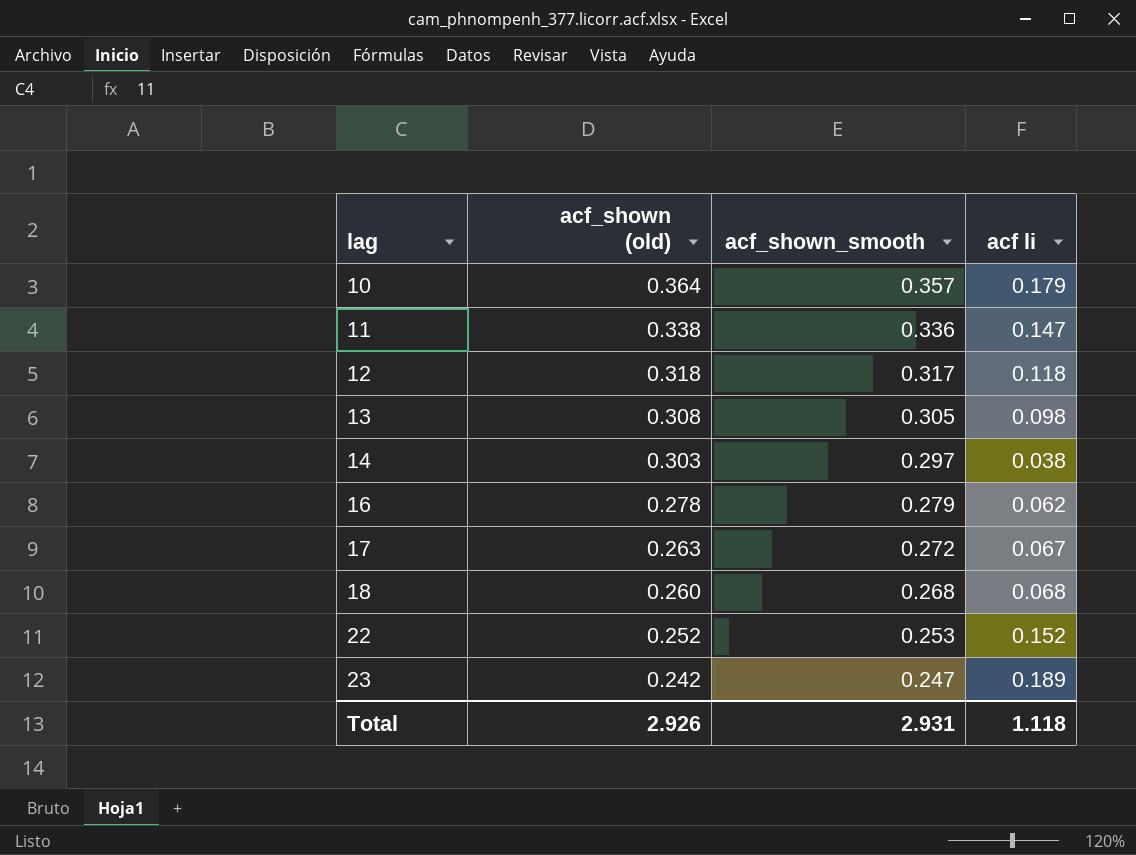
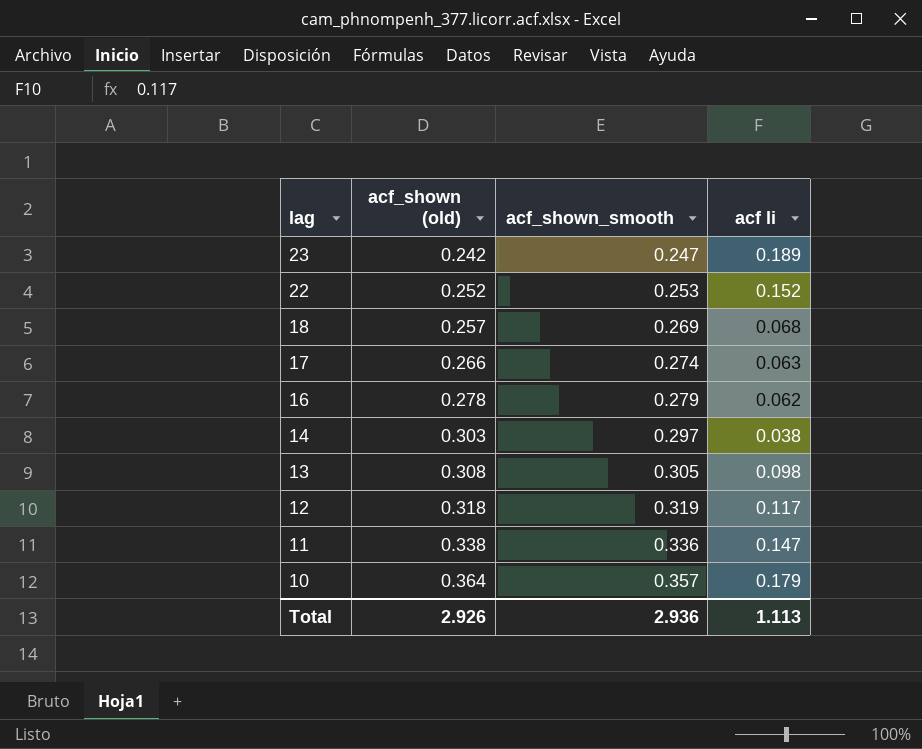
row order: lag ascending -> lag descending
18 | acf_shown (old): 0.260 -> 0.257
18 | acf_shown_smooth: 0.268 -> 0.269
17 | acf_shown (old): 0.263 -> 0.266
17 | acf_shown_smooth: 0.272 -> 0.274
17 | acf li: 0.067 -> 0.063
12 | acf_shown_smooth: 0.317 -> 0.319
12 | acf li: 0.118 -> 0.117
Total | acf_shown_smooth: 2.931 -> 2.936
Total | acf li: 1.118 -> 1.113

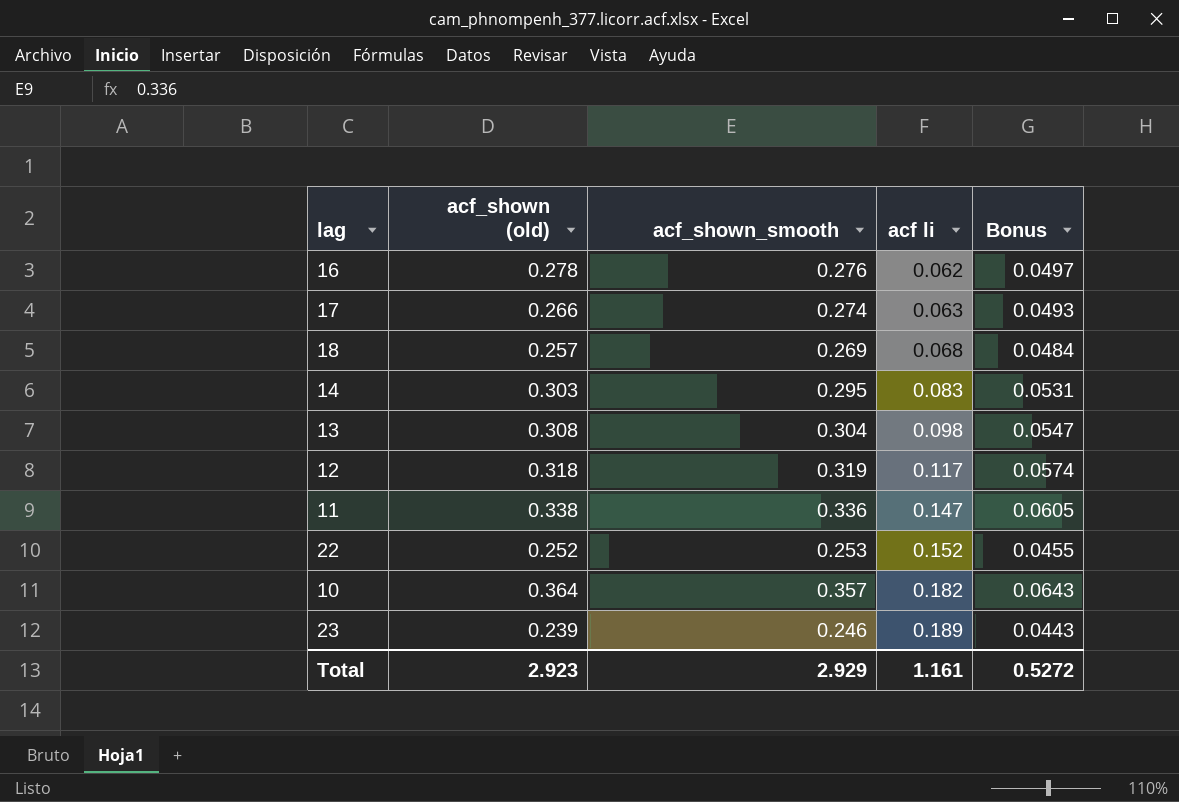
row order: lag descending -> acf li ascending
column Bonus | formula: none -> [acf_shown_smooth] * 0.18
16 | acf_shown_smooth: 0.279 -> 0.276
14 | acf_shown_smooth: 0.297 -> 0.295
14 | acf li: 0.038 -> 0.083
13 | acf_shown_smooth: 0.305 -> 0.304
10 | acf li: 0.179 -> 0.182
23 | acf_shown (old): 0.242 -> 0.239
23 | acf_shown_smooth: 0.247 -> 0.246
Total | acf_shown (old): 2.926 -> 2.923
Total | acf_shown_smooth: 2.936 -> 2.929
Total | acf li: 1.113 -> 1.161

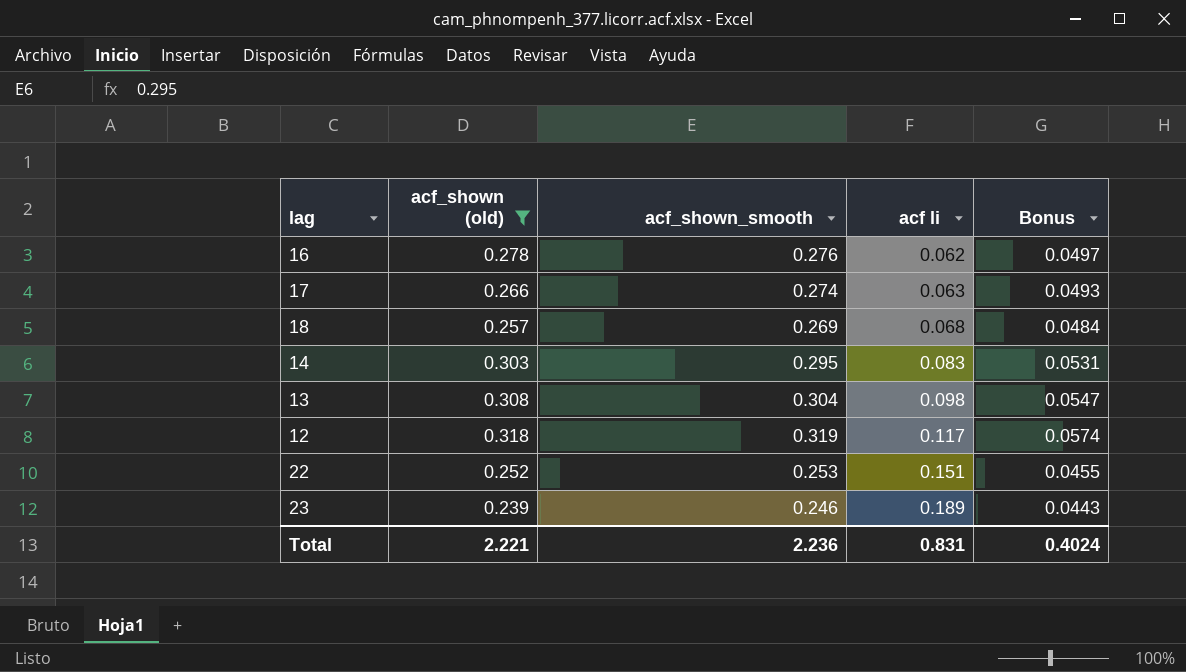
filter: none -> acf_shown (old) <= 0.318
22 | acf li: 0.152 -> 0.151
Total | acf_shown (old): 2.923 -> 2.221
Total | acf_shown_smooth: 2.929 -> 2.236
Total | acf li: 1.161 -> 0.831
Total | Bonus: 0.5272 -> 0.4024

